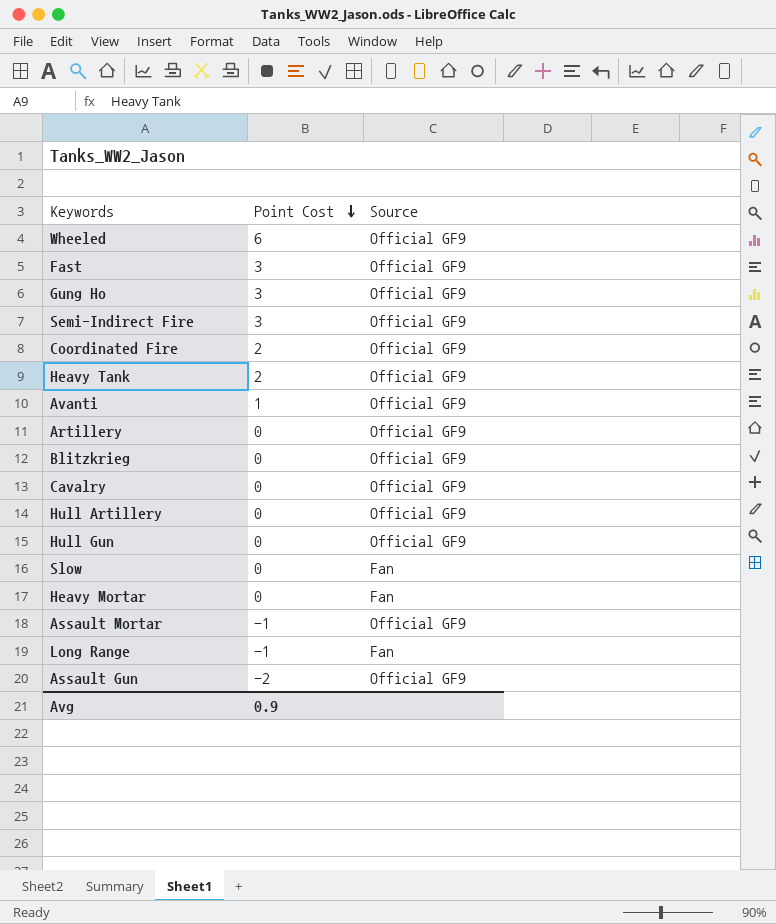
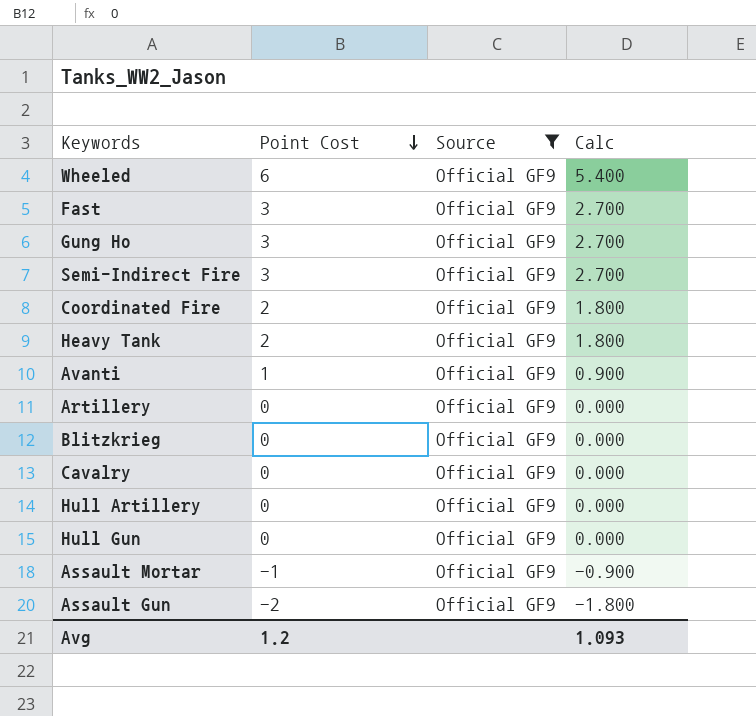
filter: none -> Source = Official GF9
column Calc | formula: none -> [Point Cost] * 0.9
Avg | Point Cost: 0.9 -> 1.2

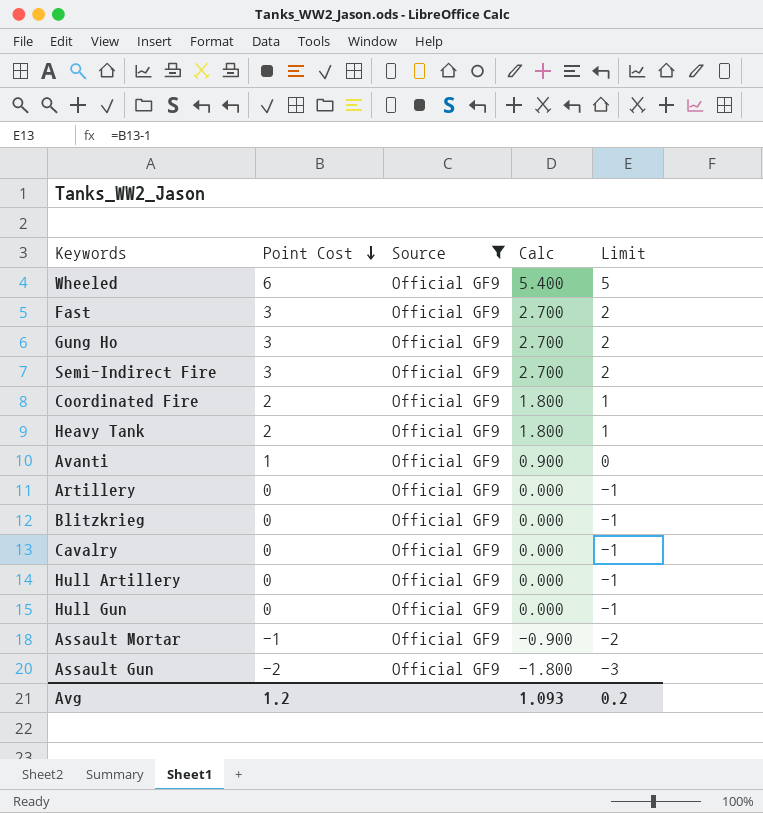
column Limit | formula: none -> [Point Cost] - 1

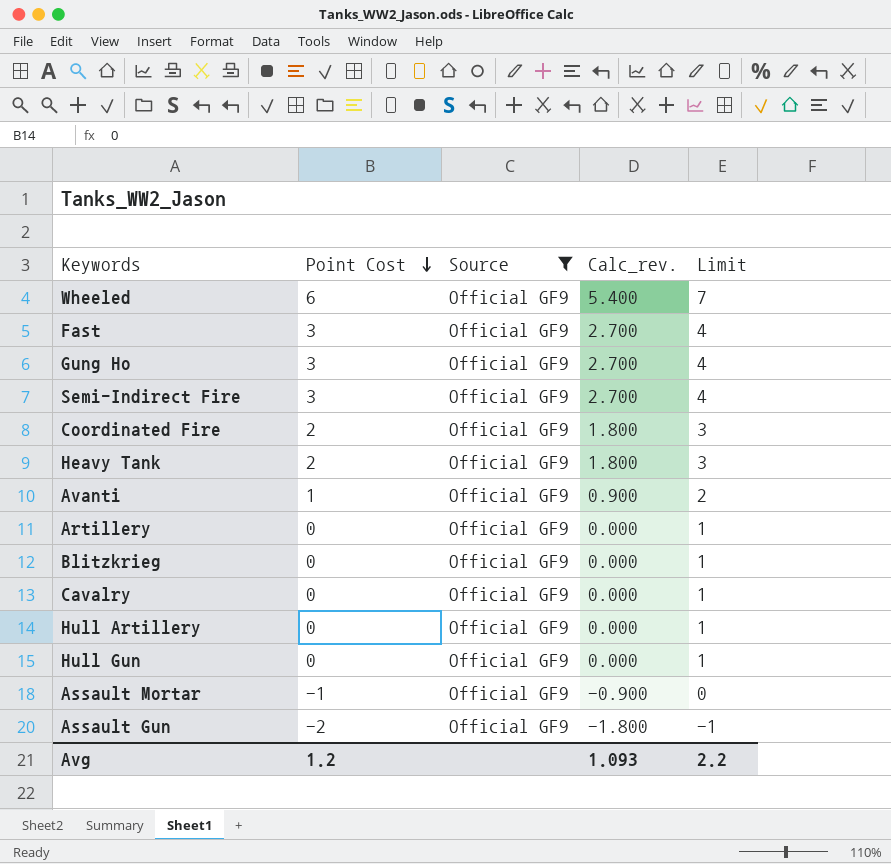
column name: Calc -> Calc_rev.
column Limit | formula: [Point Cost] - 1 -> [Point Cost] + 1
Avg | Limit: 0.2 -> 2.2

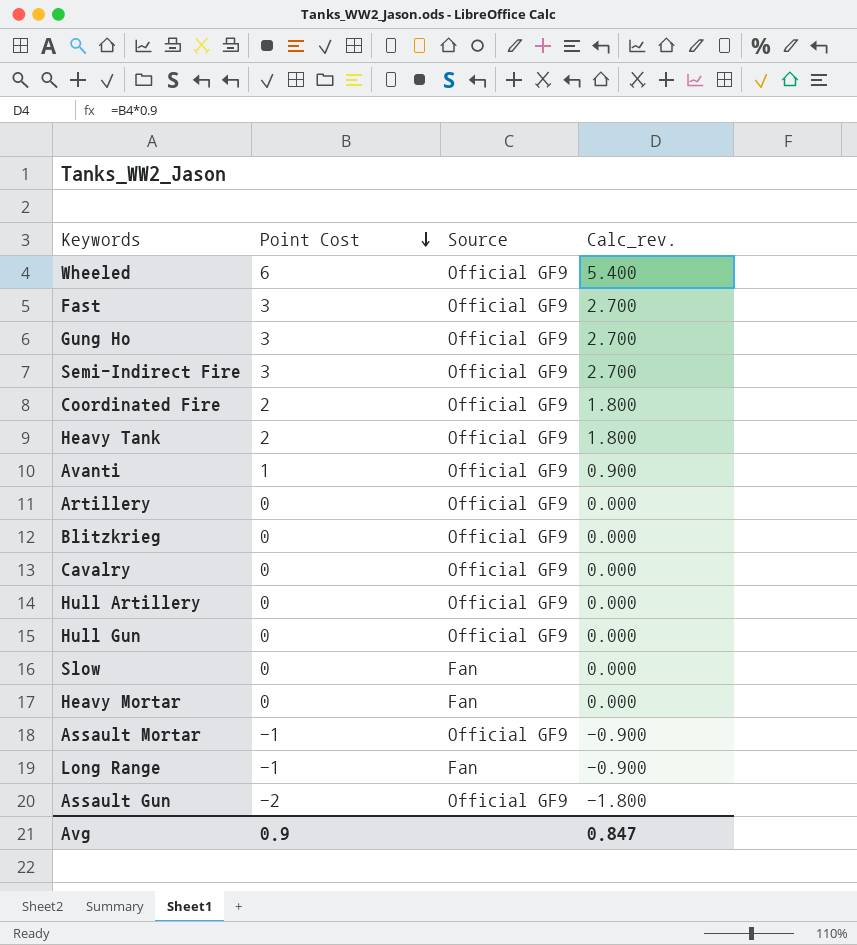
filter: Source = Official GF9 -> none
column Limit | formula: [Point Cost] + 1 -> none
Avg | Point Cost: 1.2 -> 0.9
Avg | Calc_rev.: 1.093 -> 0.847

